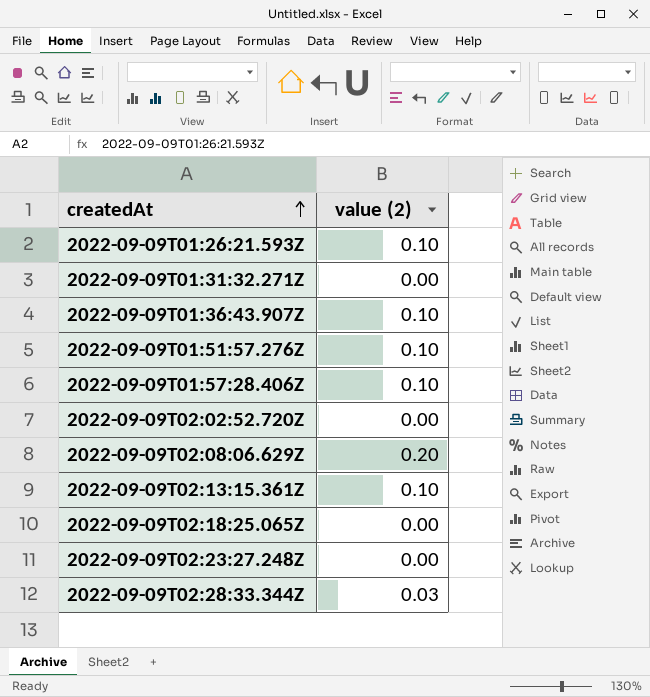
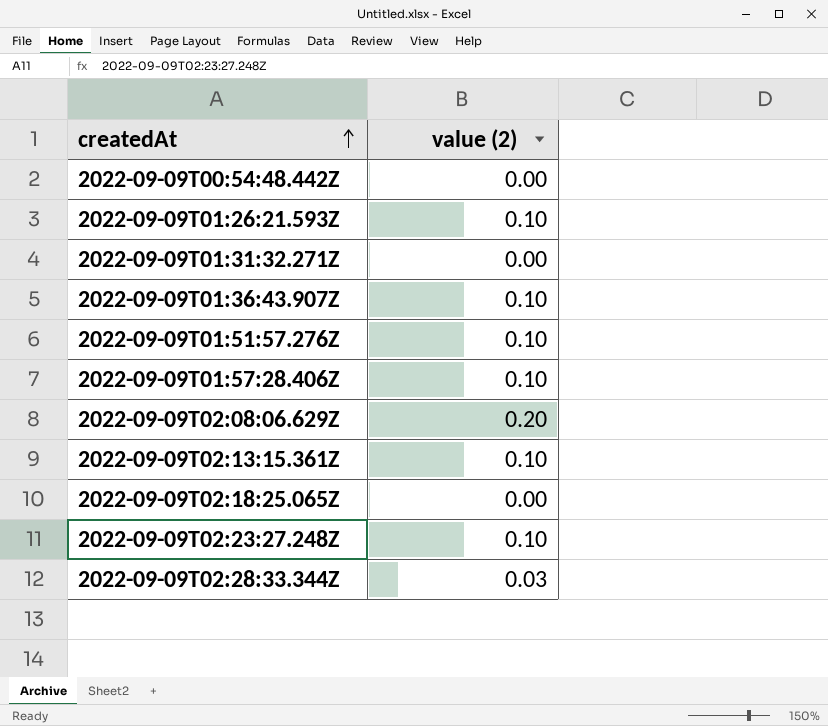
row 2022-09-09T02:02:52.720Z: 0.00 -> none
row 2022-09-09T00:54:48.442Z: none -> 0.00
2022-09-09T02:23:27.248Z | value (2): 0.00 -> 0.10

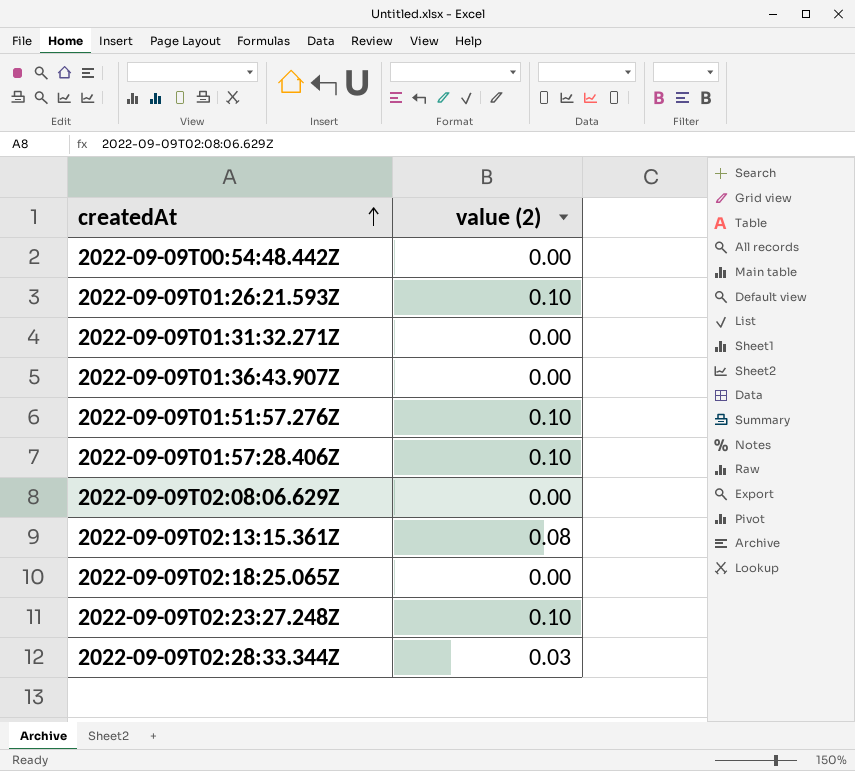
2022-09-09T01:36:43.907Z | value (2): 0.10 -> 0.00
2022-09-09T02:08:06.629Z | value (2): 0.20 -> 0.00
2022-09-09T02:13:15.361Z | value (2): 0.10 -> 0.08

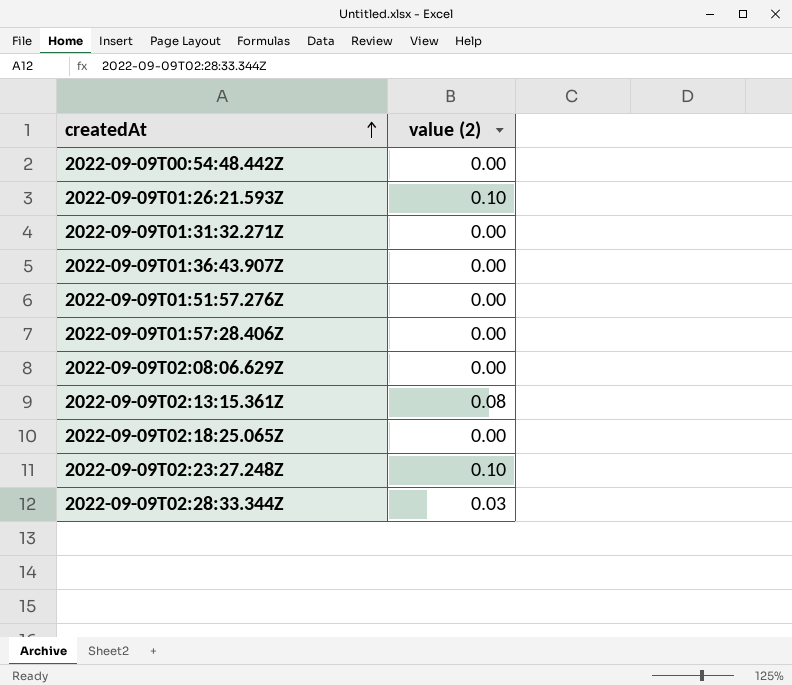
2022-09-09T01:51:57.276Z | value (2): 0.10 -> 0.00
2022-09-09T01:57:28.406Z | value (2): 0.10 -> 0.00

